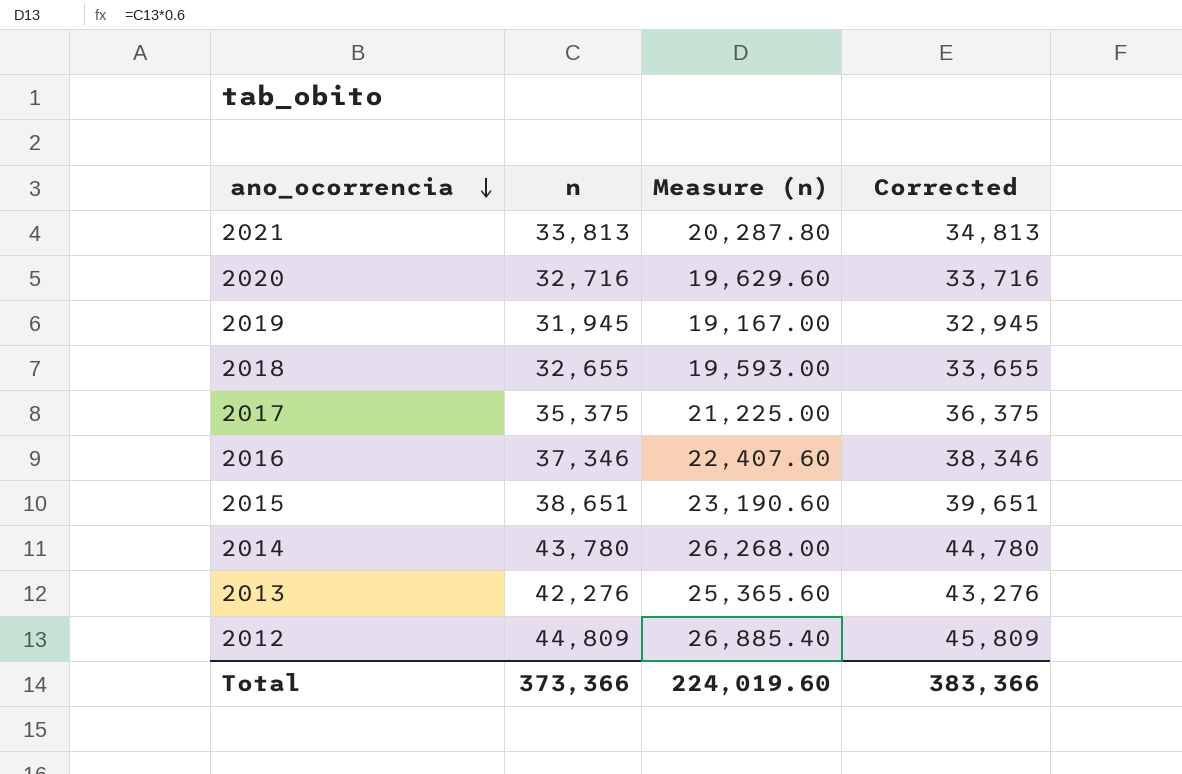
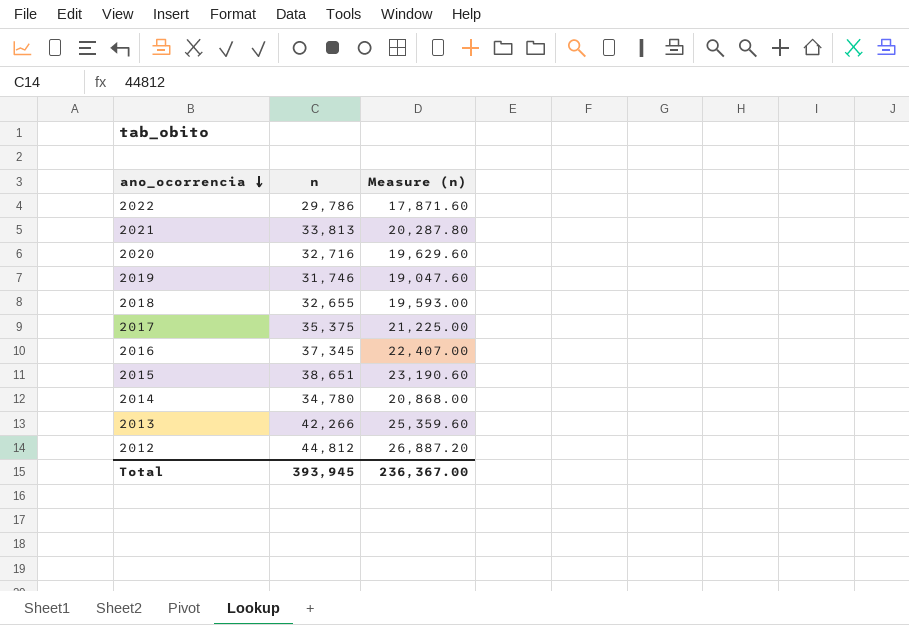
column Corrected | formula: [n] + 1000 -> none
row 2022: none -> 29,786 | 17,871.60
2019 | n: 31,945 -> 31,746
2019 | Measure (n): 19,167.00 -> 19,047.60
2016 | n: 37,346 -> 37,345
2016 | Measure (n): 22,407.60 -> 22,407.00
2014 | n: 43,780 -> 34,780
2014 | Measure (n): 26,268.00 -> 20,868.00
2013 | n: 42,276 -> 42,266
2013 | Measure (n): 25,365.60 -> 25,359.60
2012 | n: 44,809 -> 44,812
2012 | Measure (n): 26,885.40 -> 26,887.20
Total | n: 373,366 -> 393,945
Total | Measure (n): 224,019.60 -> 236,367.00

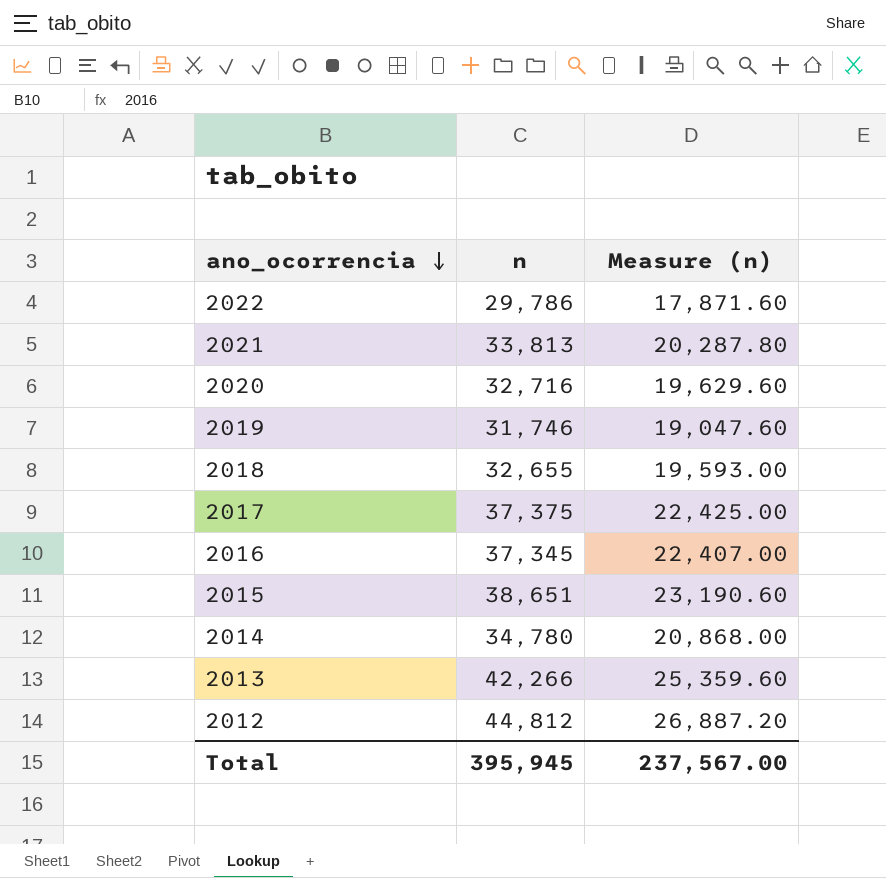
2017 | n: 35,375 -> 37,375
2017 | Measure (n): 21,225.00 -> 22,425.00
Total | n: 393,945 -> 395,945
Total | Measure (n): 236,367.00 -> 237,567.00

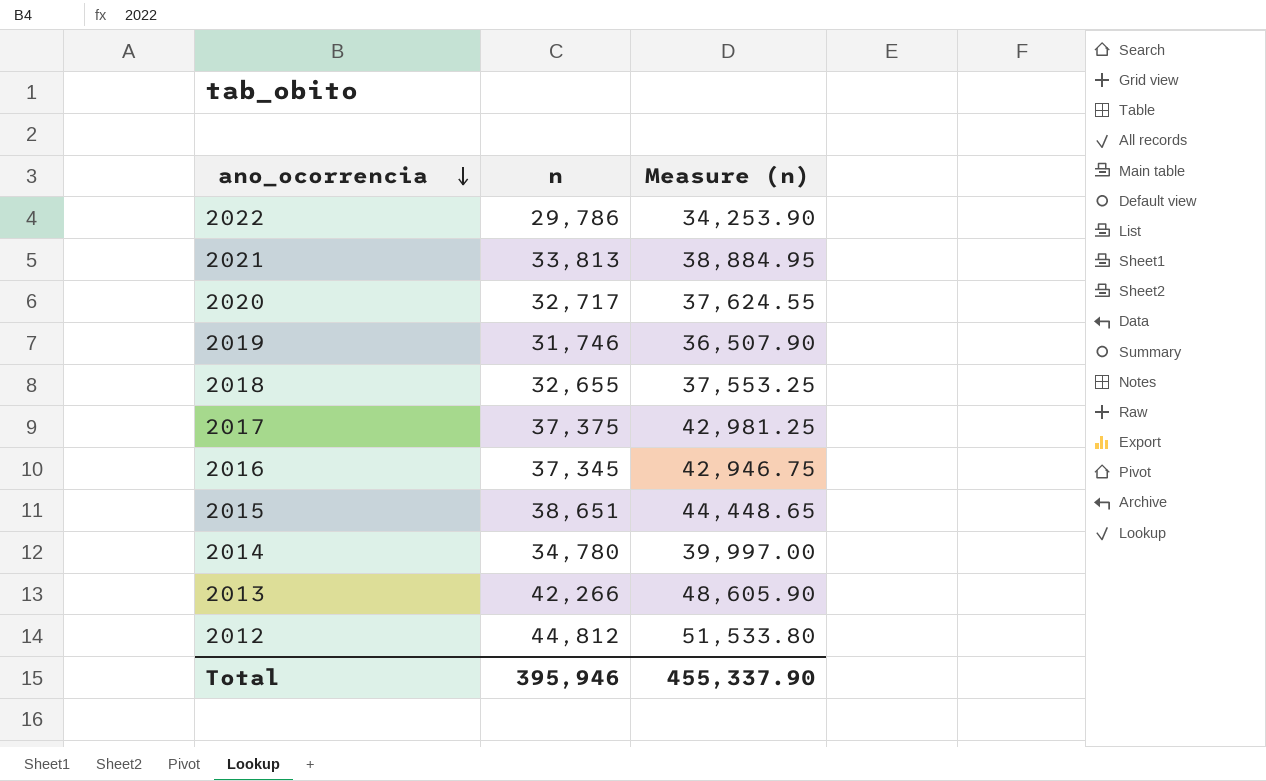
column Measure (n) | formula: [n] * 0.6 -> [n] * 1.15
2020 | n: 32,716 -> 32,717
Total | n: 395,945 -> 395,946
Total | Measure (n): 237,567.00 -> 455,337.90

